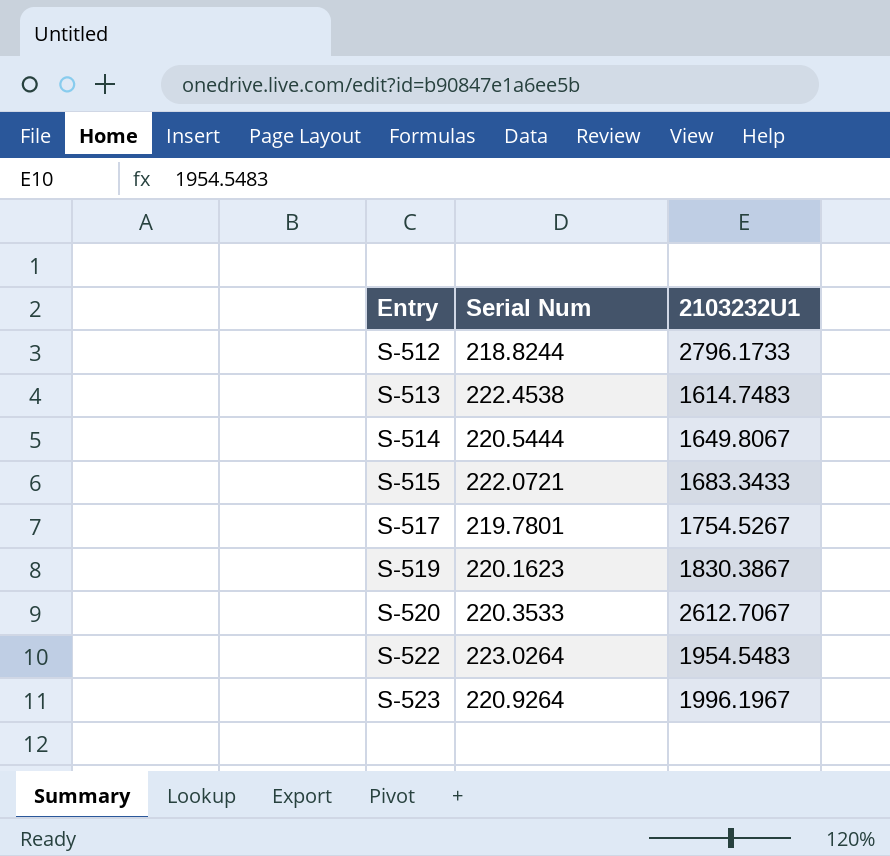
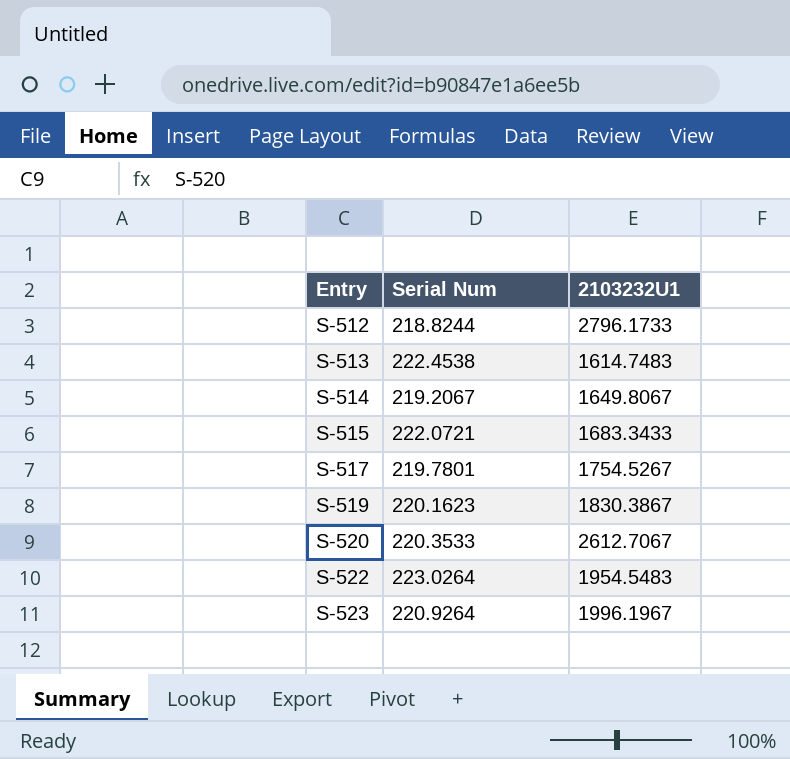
S-514 | Serial Num: 220.5444 -> 219.2067

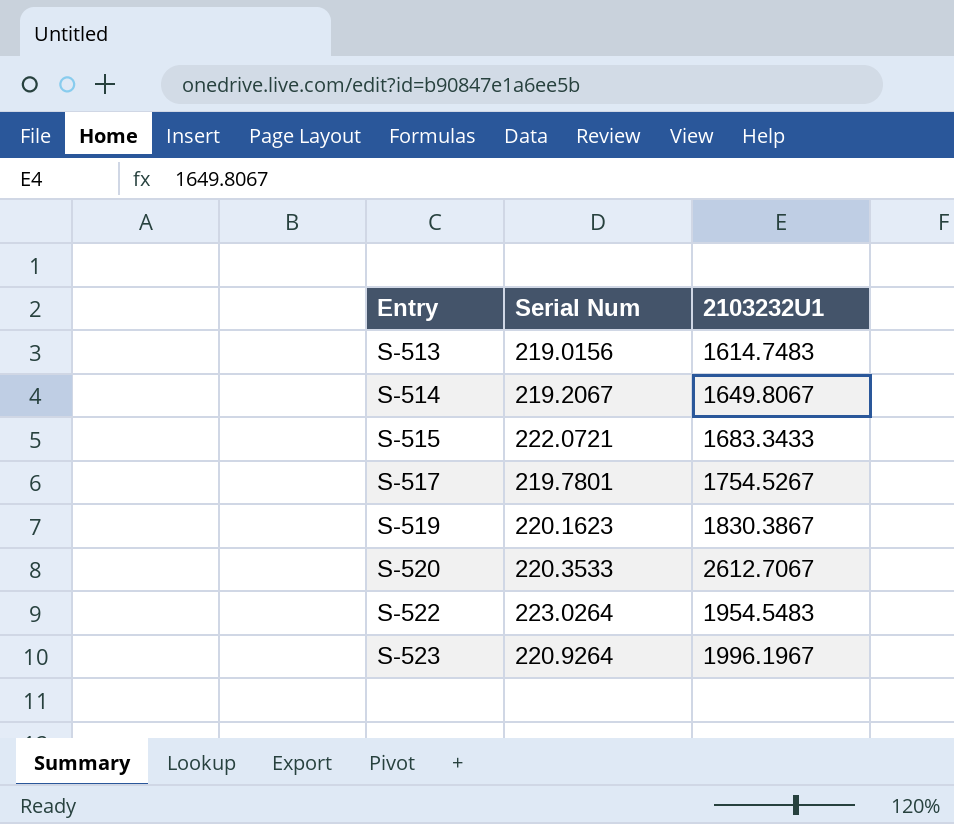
row S-512: 218.8244 | 2796.1733 -> none
S-513 | Serial Num: 222.4538 -> 219.0156

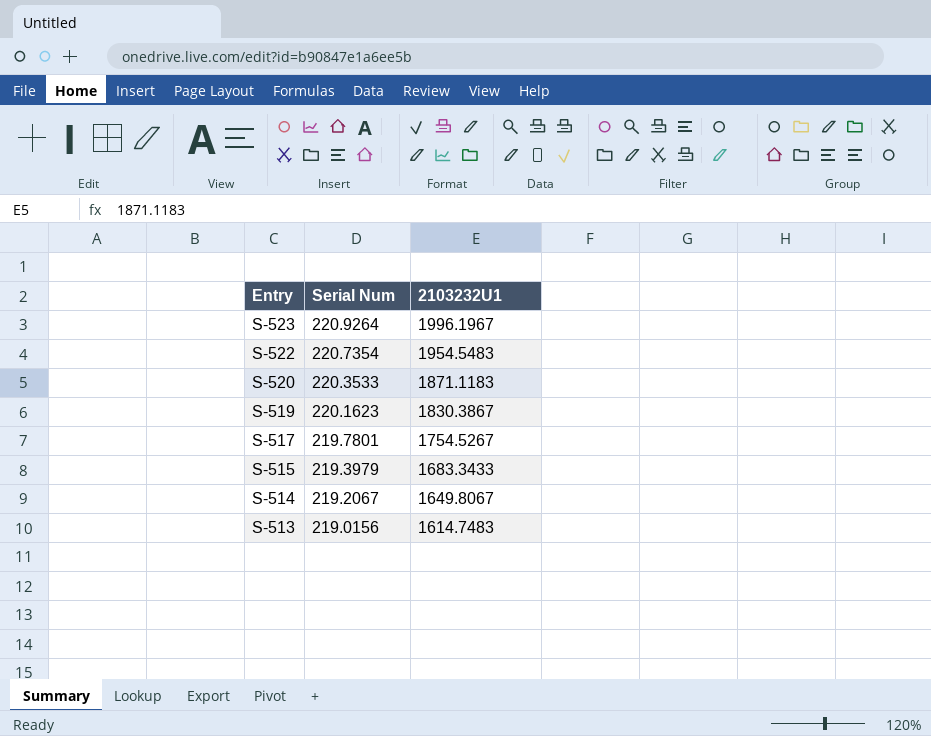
row order: Entry ascending -> Entry descending
S-522 | Serial Num: 223.0264 -> 220.7354
S-520 | 2103232U1: 2612.7067 -> 1871.1183
S-515 | Serial Num: 222.0721 -> 219.3979

